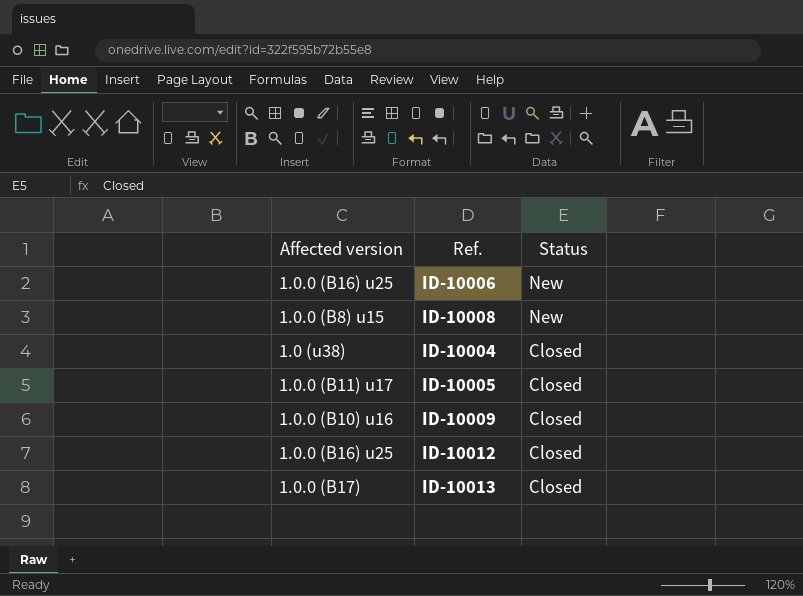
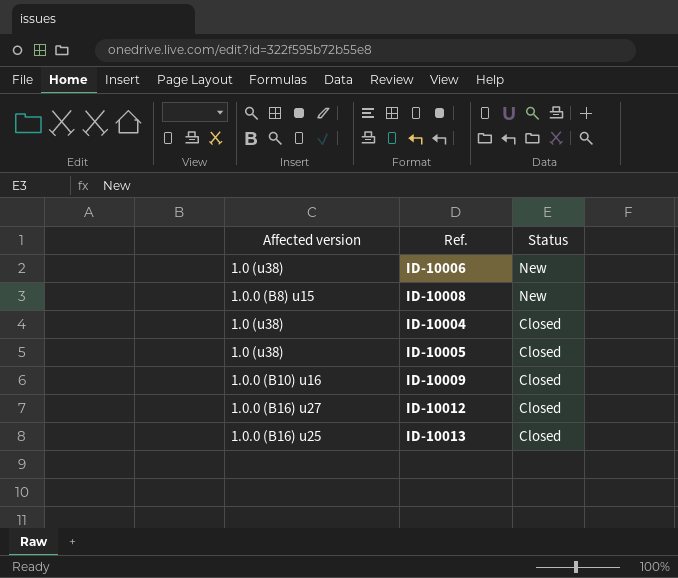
ID-10006 | Affected version: 1.0.0 (B16) u25 -> 1.0 (u38)
ID-10005 | Affected version: 1.0.0 (B11) u17 -> 1.0 (u38)
ID-10012 | Affected version: 1.0.0 (B16) u25 -> 1.0.0 (B16) u27
ID-10013 | Affected version: 1.0.0 (B17) -> 1.0.0 (B16) u25

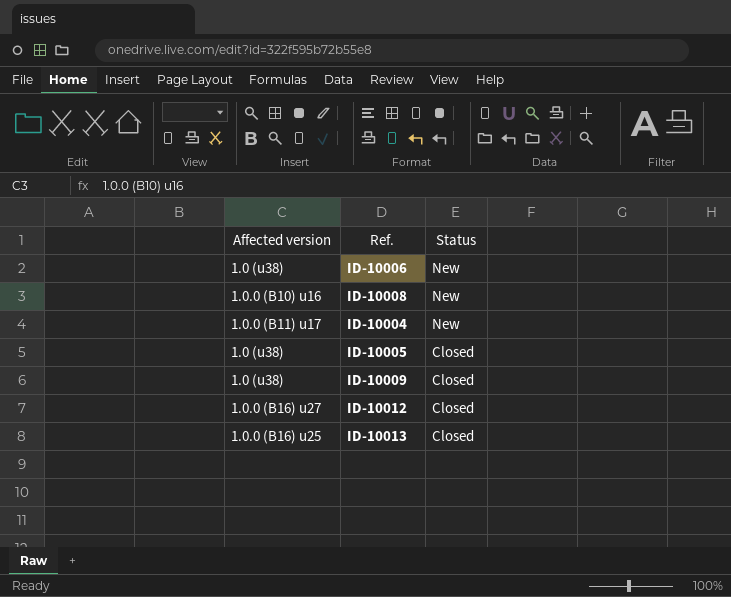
ID-10008 | Affected version: 1.0.0 (B8) u15 -> 1.0.0 (B10) u16
ID-10004 | Affected version: 1.0 (u38) -> 1.0.0 (B11) u17
ID-10004 | Status: Closed -> New
ID-10009 | Affected version: 1.0.0 (B10) u16 -> 1.0 (u38)

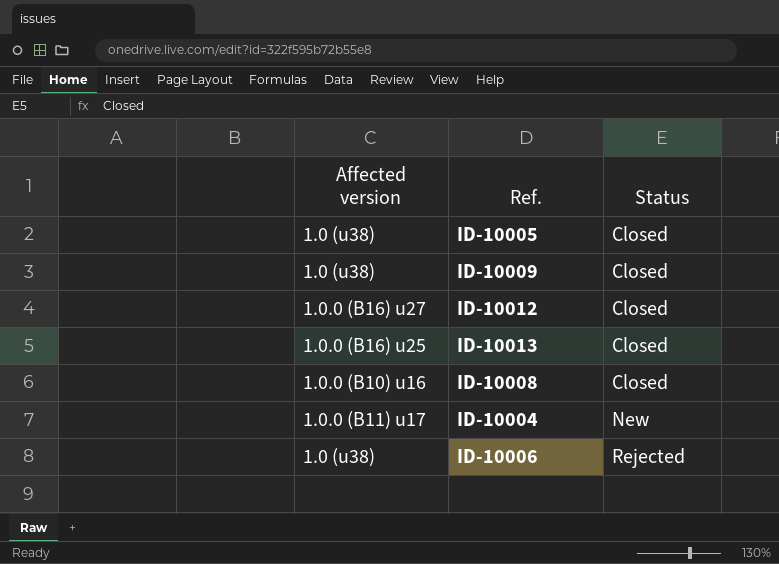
row order: Status descending -> Status ascending
ID-10008 | Status: New -> Closed
ID-10006 | Status: New -> Rejected

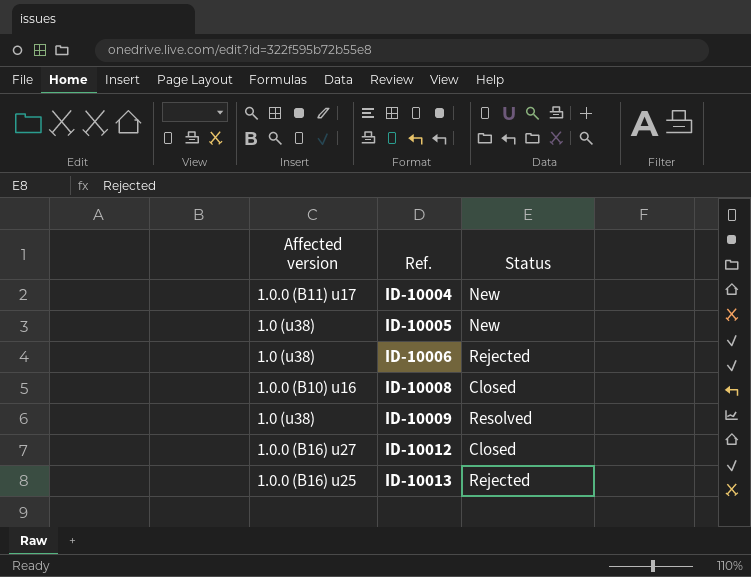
row order: Status ascending -> Ref. ascending
ID-10005 | Status: Closed -> New
ID-10009 | Status: Closed -> Resolved
ID-10013 | Status: Closed -> Rejected

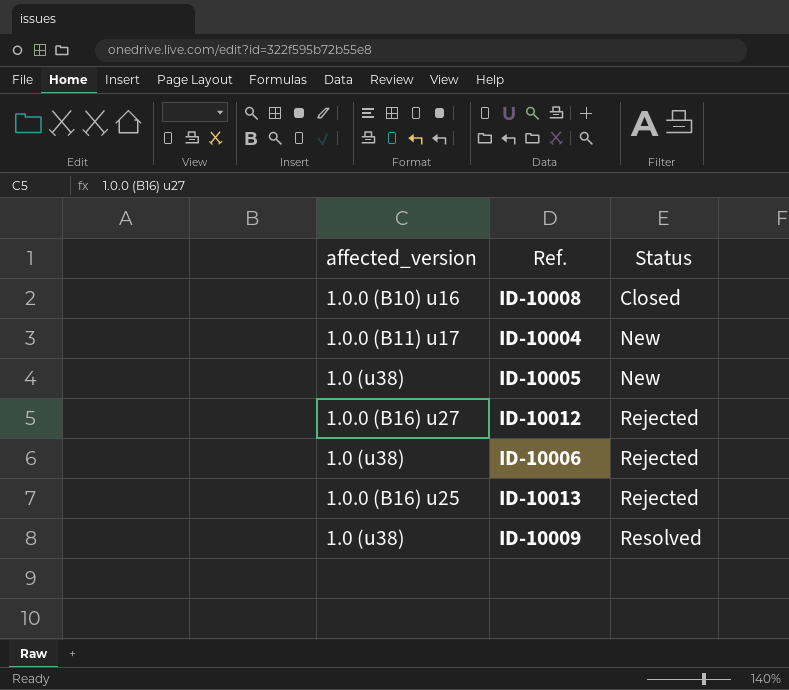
row order: Ref. ascending -> Status ascending
column name: Affected version -> affected_version
ID-10012 | Status: Closed -> Rejected

